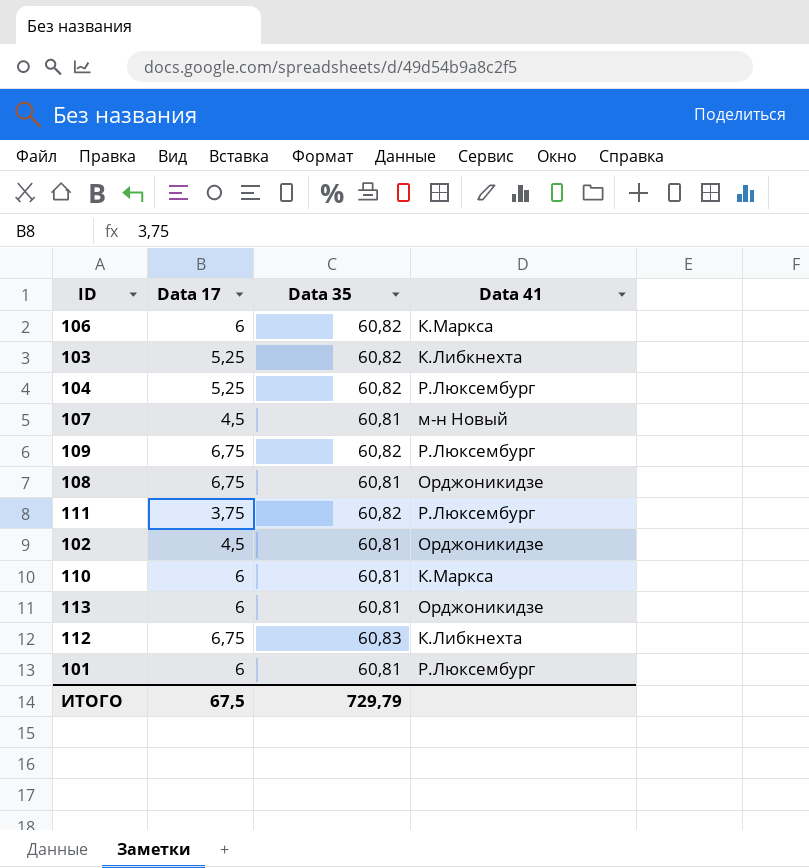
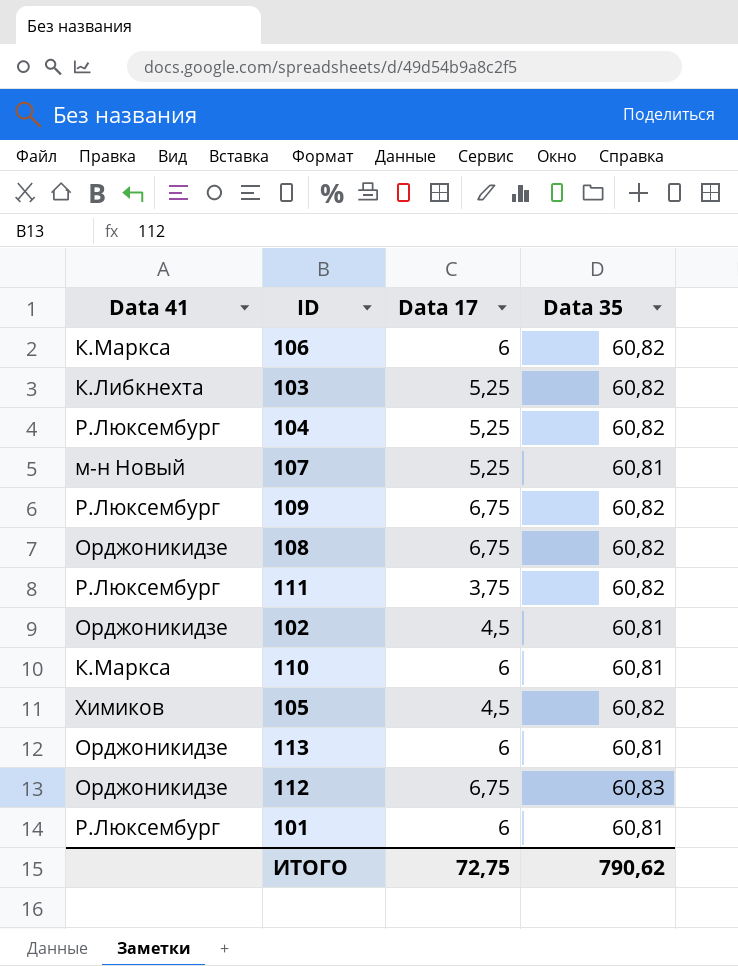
column Data 41 | position: 4 -> 1
107 | Data 17: 4,5 -> 5,25
108 | Data 35: 60,81 -> 60,82
row 105: none -> Химиков | 4,5 | 60,82
112 | Data 41: К.Либкнехта -> Орджоникидзе
ИТОГО | Data 17: 67,5 -> 72,75
ИТОГО | Data 35: 729,79 -> 790,62

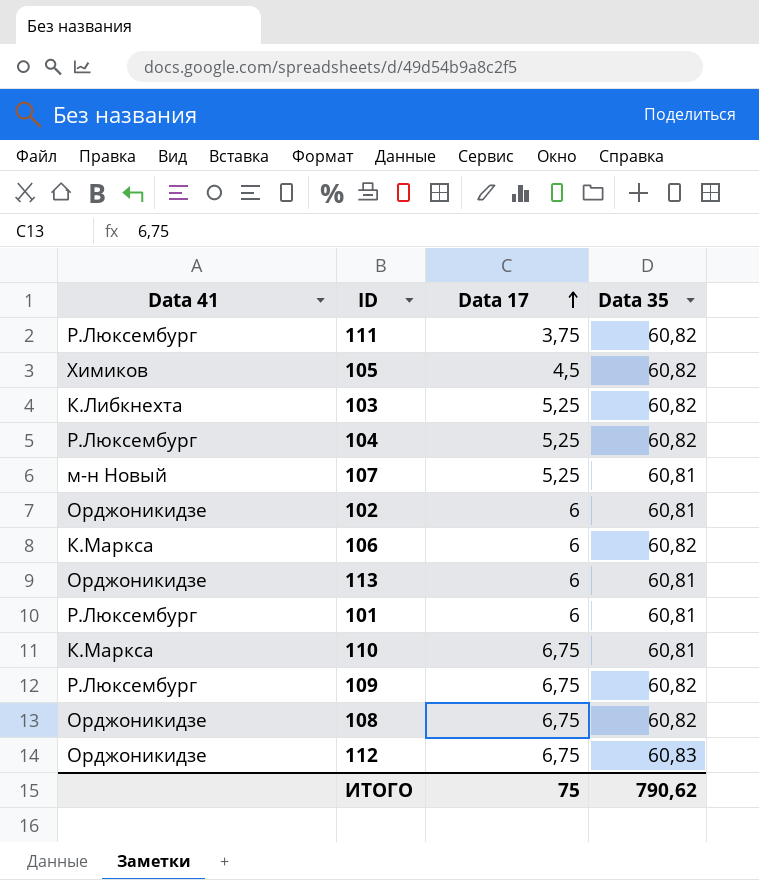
row order: none -> Data 17 ascending
102 | Data 17: 4,5 -> 6
110 | Data 17: 6 -> 6,75
ИТОГО | Data 17: 72,75 -> 75

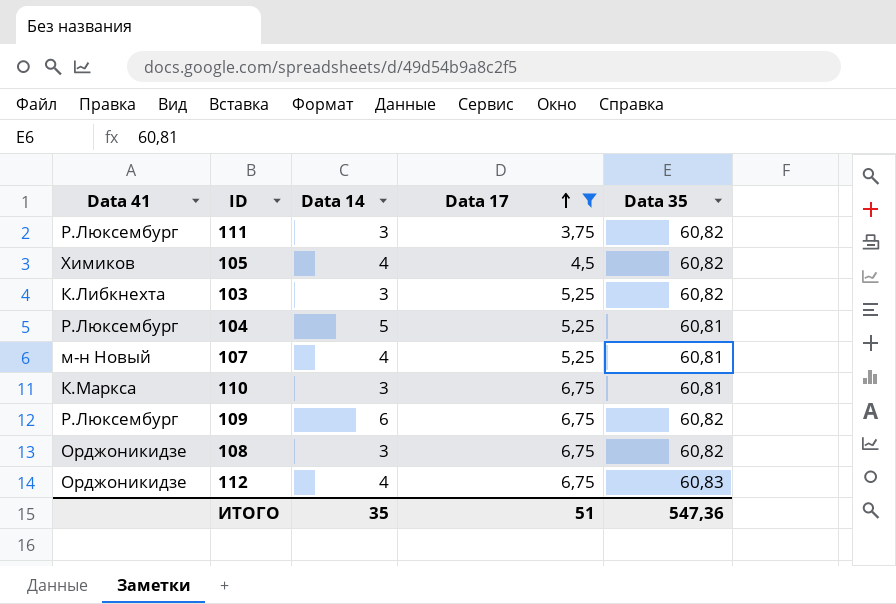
filter: none -> Data 17 != 6
column Data 14 | position: none -> 3
104 | Data 35: 60,82 -> 60,81
ИТОГО | Data 17: 75 -> 51
ИТОГО | Data 35: 790,62 -> 547,36

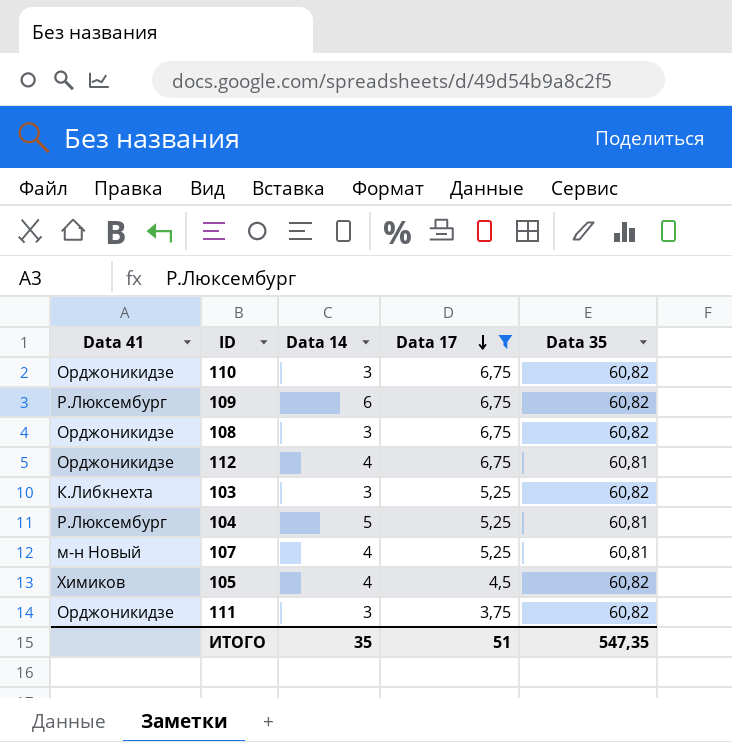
row order: Data 17 ascending -> Data 17 descending
110 | Data 41: К.Маркса -> Орджоникидзе
110 | Data 35: 60,81 -> 60,82
112 | Data 35: 60,83 -> 60,81
111 | Data 41: Р.Люксембург -> Орджоникидзе
ИТОГО | Data 35: 547,36 -> 547,35

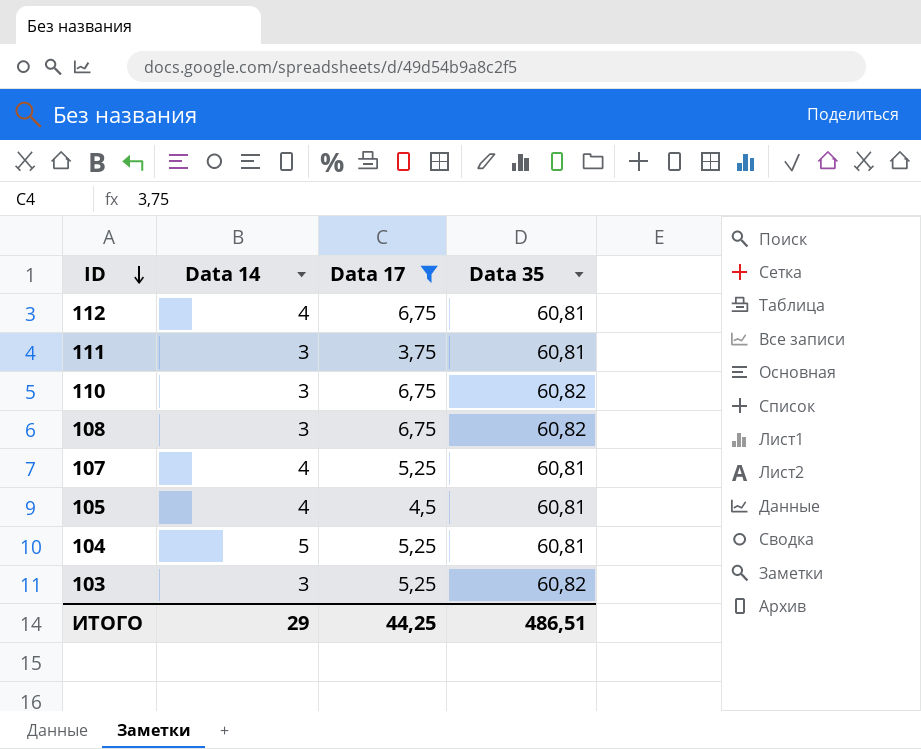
row order: Data 17 descending -> ID descending
column Data 41 | position: 1 -> none
row 109: Р.Люксембург | 6 | 6,75 | 60,82 -> none
111 | Data 35: 60,82 -> 60,81
105 | Data 35: 60,82 -> 60,81
ИТОГО | Data 14: 35 -> 29
ИТОГО | Data 17: 51 -> 44,25
ИТОГО | Data 35: 547,35 -> 486,51

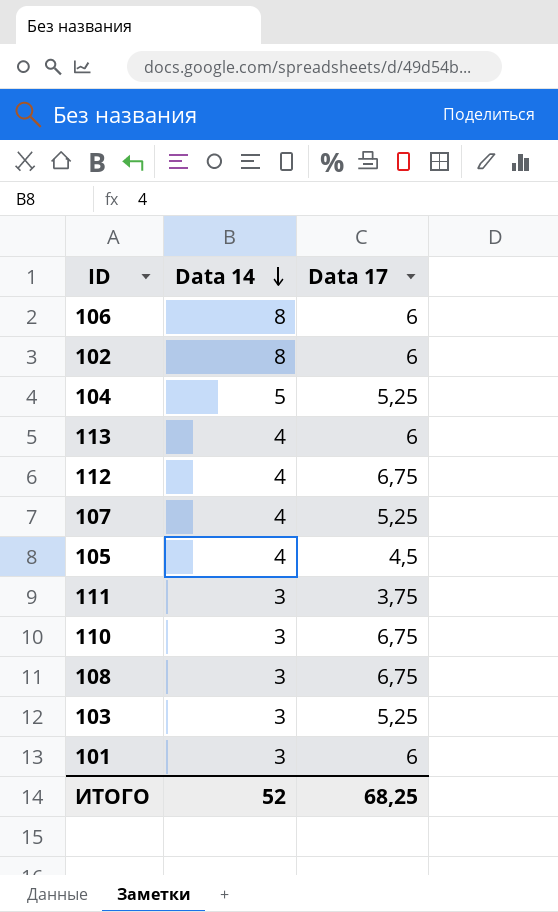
filter: Data 17 != 6 -> none
row order: ID descending -> Data 14 descending
column Data 35 | position: 4 -> none
ИТОГО | Data 14: 29 -> 52
ИТОГО | Data 17: 44,25 -> 68,25

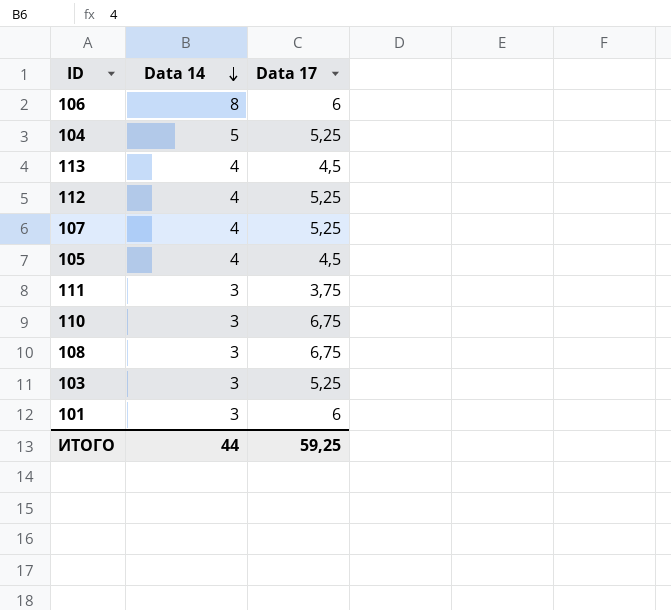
row 102: 8 | 6 -> none
113 | Data 17: 6 -> 4,5
112 | Data 17: 6,75 -> 5,25
ИТОГО | Data 14: 52 -> 44
ИТОГО | Data 17: 68,25 -> 59,25

